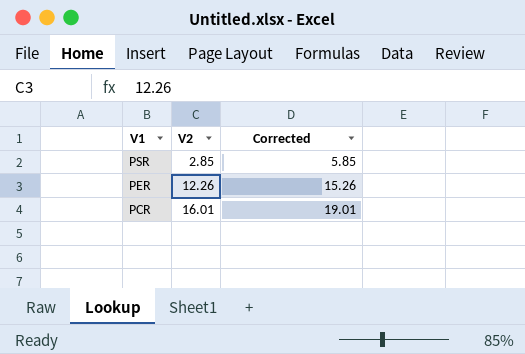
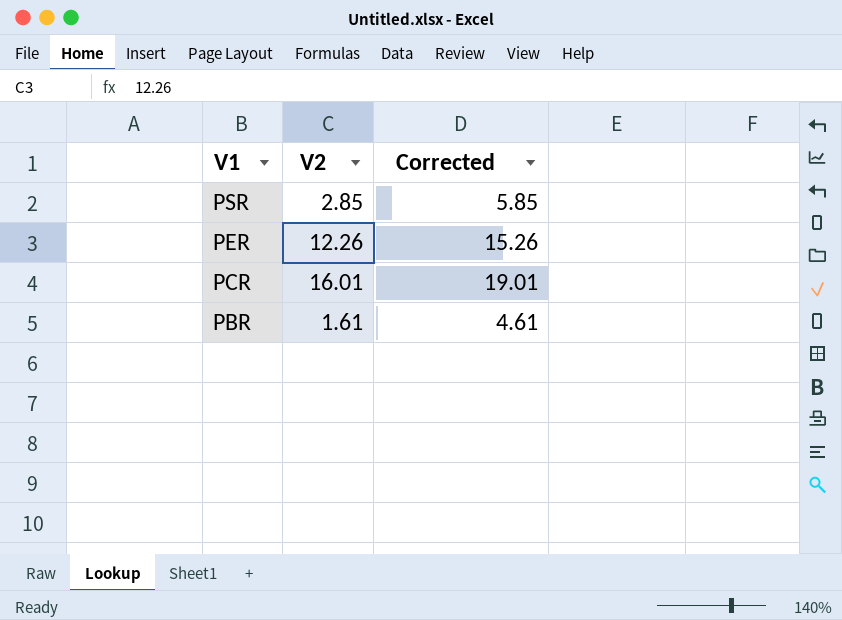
row PBR: none -> 1.61 | 4.61

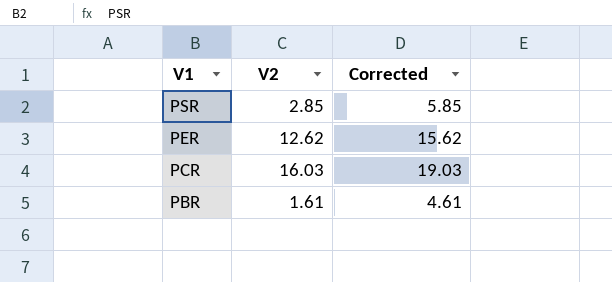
PER | V2: 12.26 -> 12.62
PER | Corrected: 15.26 -> 15.62
PCR | V2: 16.01 -> 16.03
PCR | Corrected: 19.01 -> 19.03

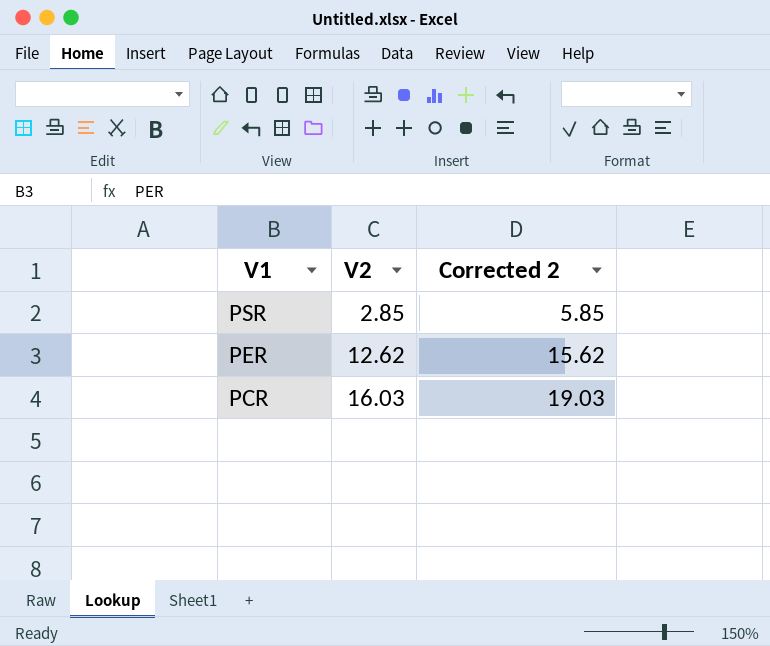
column name: Corrected -> Corrected 2
row PBR: 1.61 | 4.61 -> none

